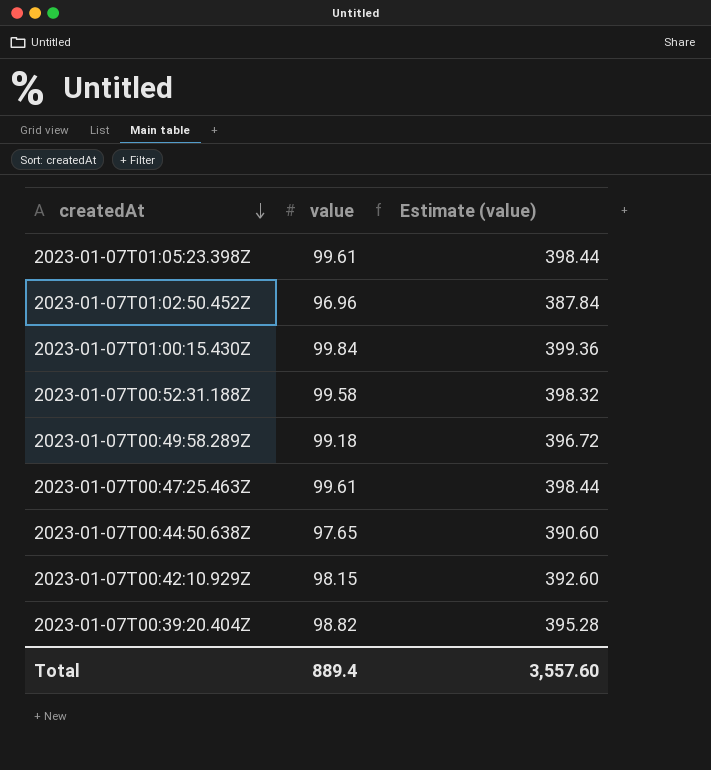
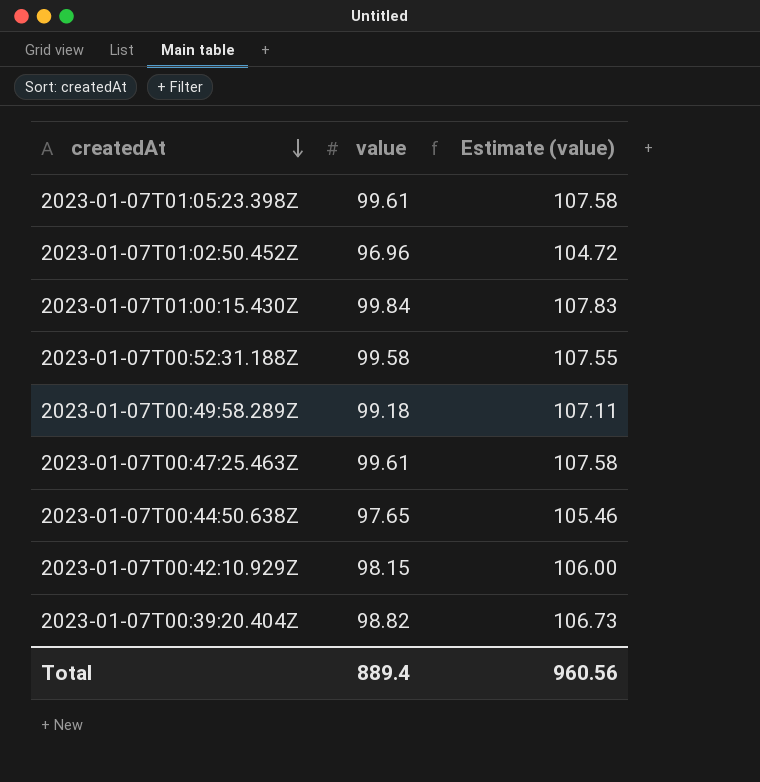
column Estimate (value) | formula: [value] * 4 -> [value] * 1.08
Total | Estimate (value): 3,557.60 -> 960.56

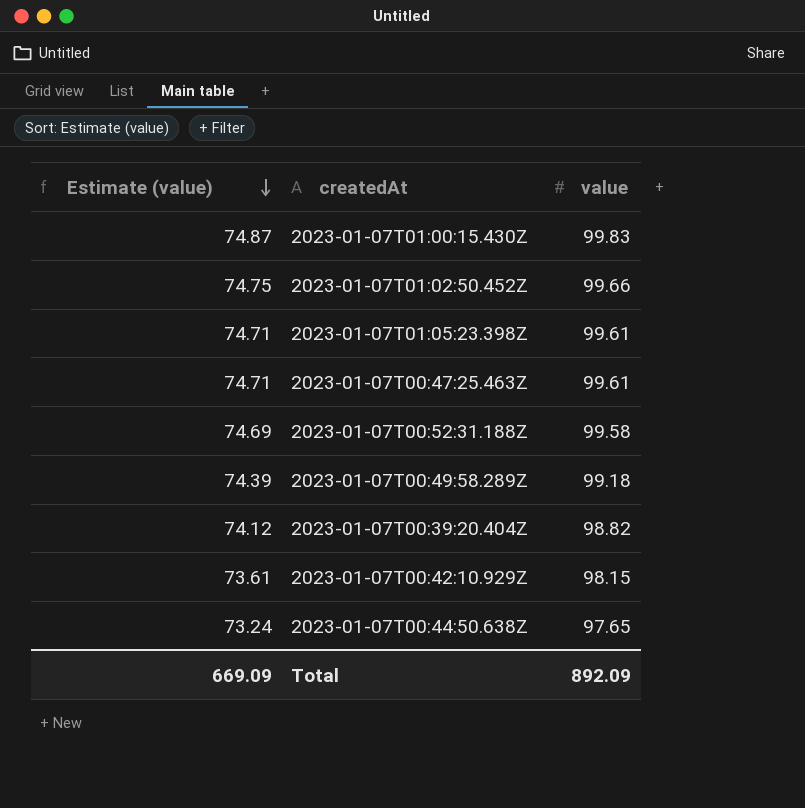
row order: createdAt descending -> Estimate (value) descending
column Estimate (value) | formula: [value] * 1.08 -> [value] * 0.75
column Estimate (value) | position: 3 -> 1
2023-01-07T01:00:15.430Z | value: 99.84 -> 99.83
2023-01-07T01:02:50.452Z | value: 96.96 -> 99.66
Total | Estimate (value): 960.56 -> 669.09
Total | value: 889.4 -> 892.09

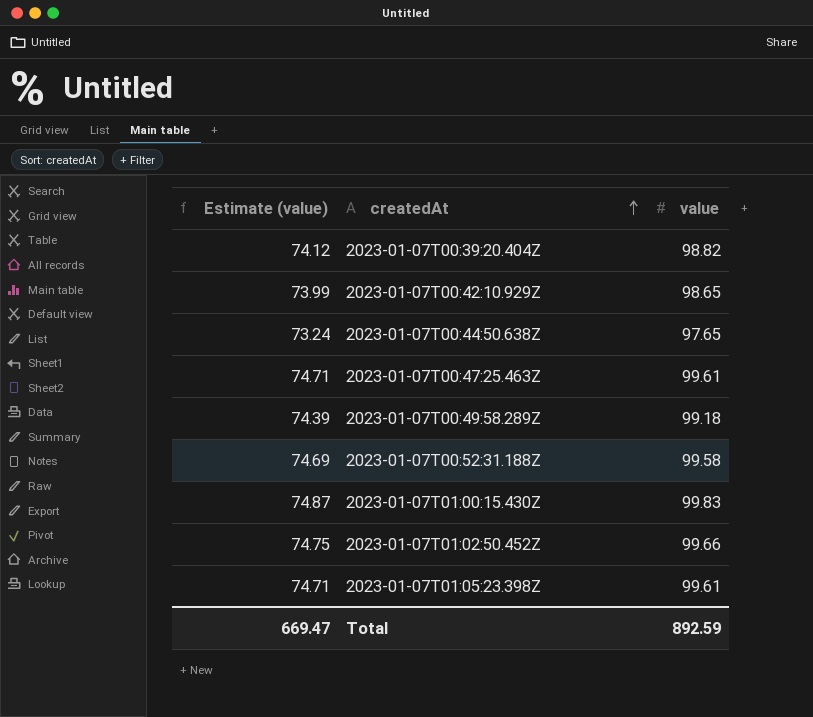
row order: Estimate (value) descending -> createdAt ascending
2023-01-07T00:42:10.929Z | Estimate (value): 73.61 -> 73.99
2023-01-07T00:42:10.929Z | value: 98.15 -> 98.65
Total | Estimate (value): 669.09 -> 669.47
Total | value: 892.09 -> 892.59

